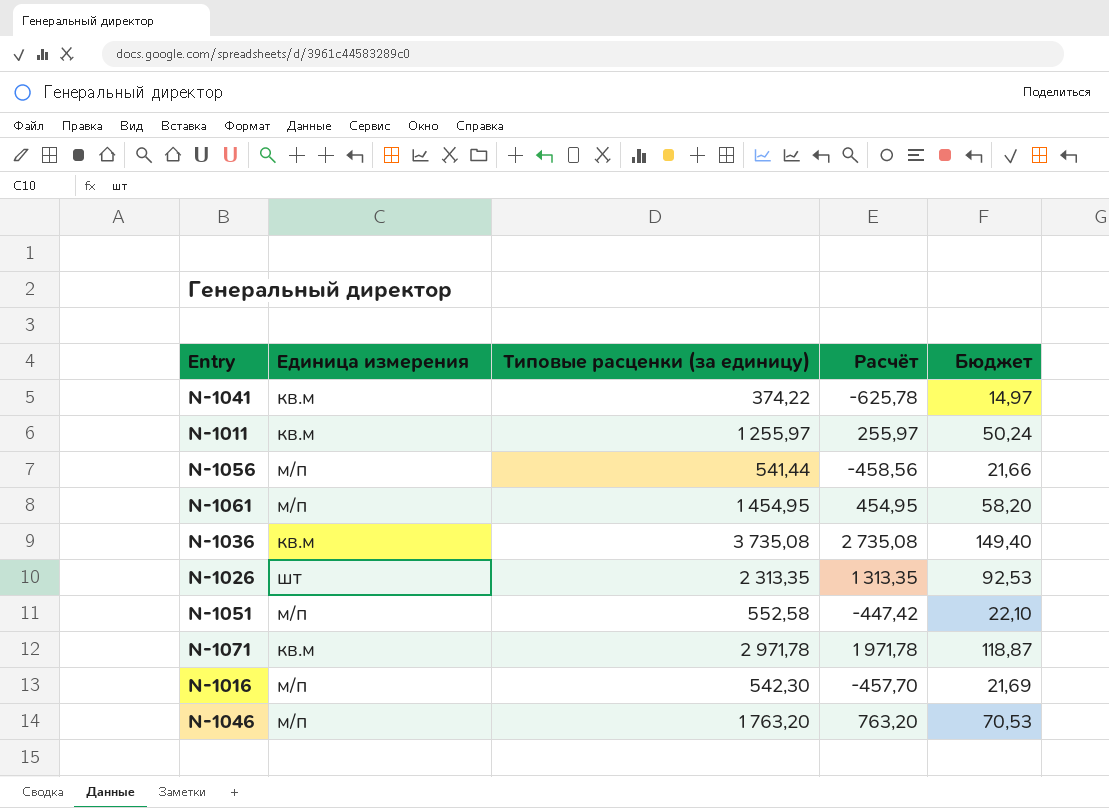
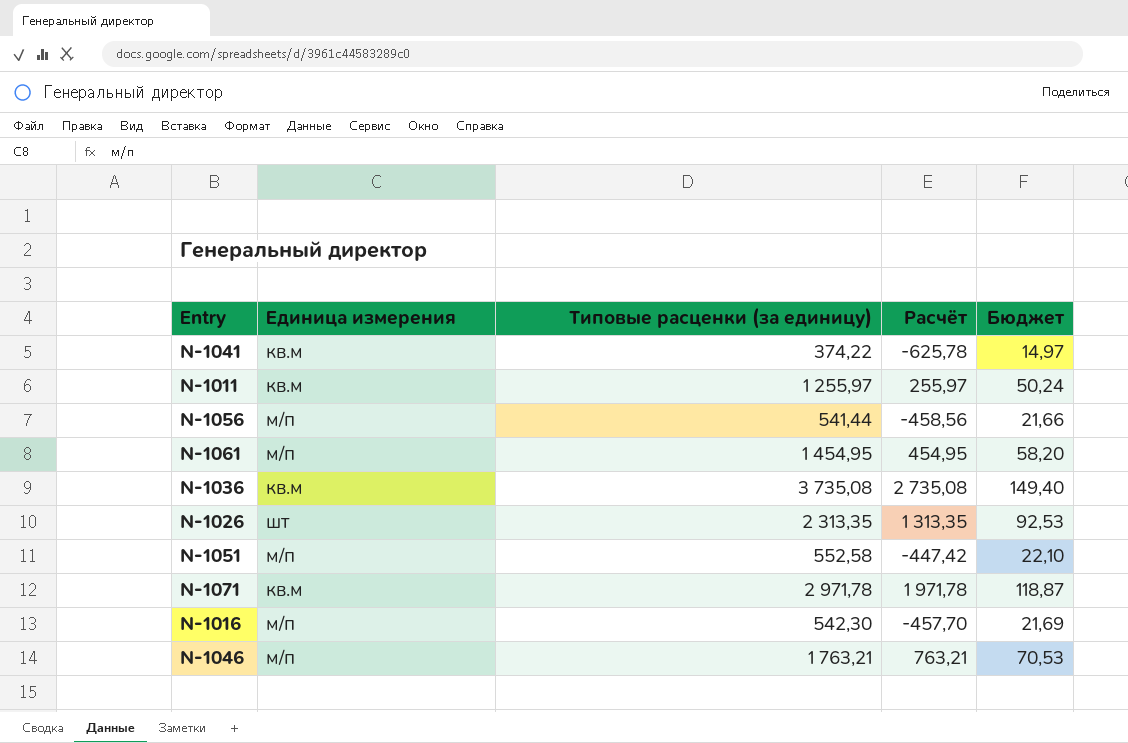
N-1046 | Типовые расценки (за единицу): 1 763,20 -> 1 763,21
N-1046 | Расчёт: 763,20 -> 763,21

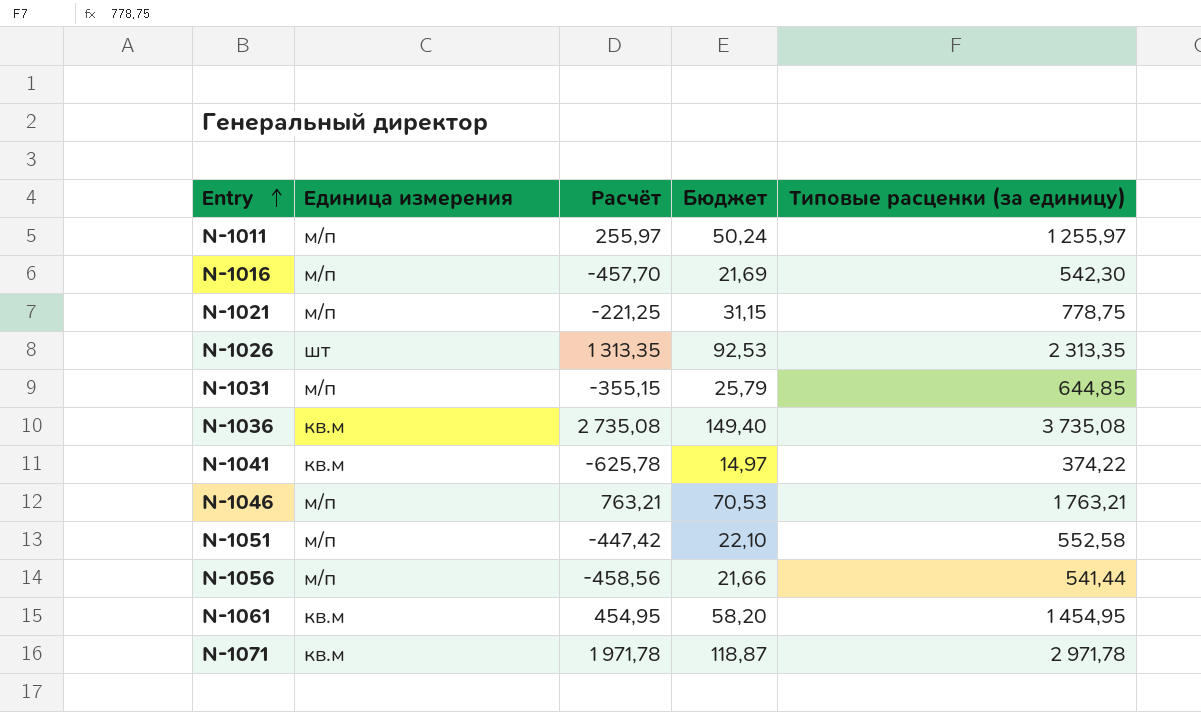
row order: none -> Entry ascending
column Типовые расценки (за единицу) | position: 3 -> 5
N-1011 | Единица измерения: кв.м -> м/п
row N-1021: none -> м/п | -221,25 | 31,15 | 778,75
row N-1031: none -> м/п | -355,15 | 25,79 | 644,85
N-1061 | Единица измерения: м/п -> кв.м

